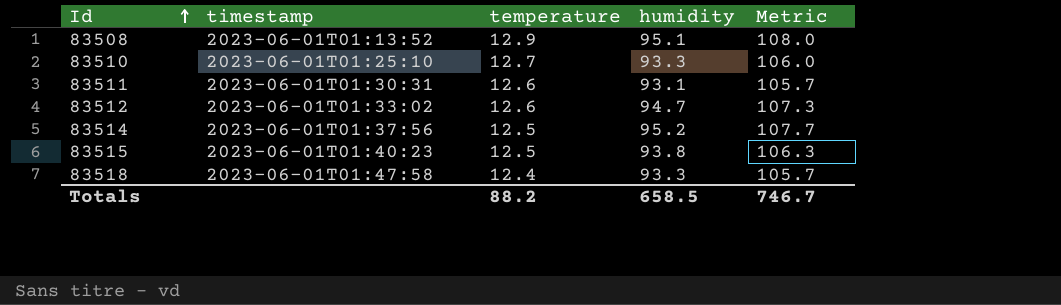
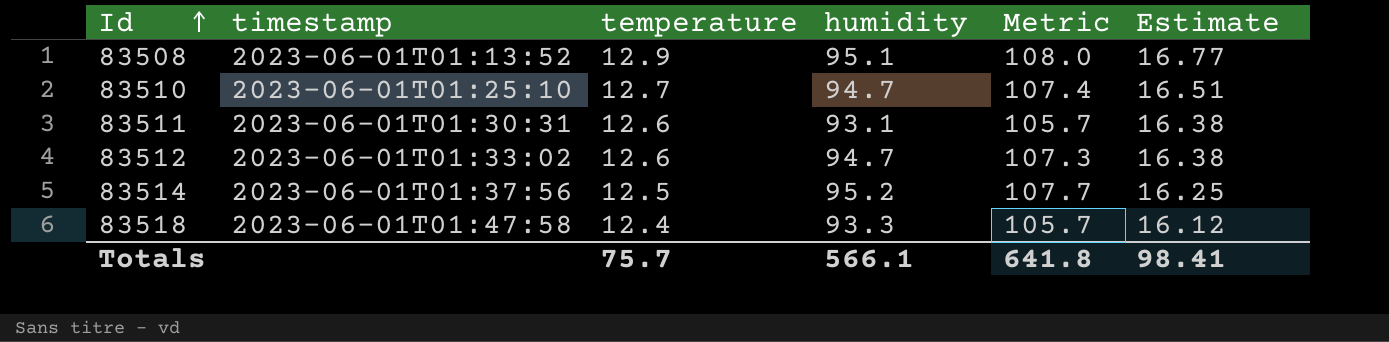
column Estimate | formula: none -> [temperature] * 1.3
row 83515: 2023-06-01T01:40:23 | 12.5 | 93.8 | 106.3 -> none
83510 | humidity: 93.3 -> 94.7
83510 | Metric: 106.0 -> 107.4
Totals | temperature: 88.2 -> 75.7
Totals | humidity: 658.5 -> 566.1
Totals | Metric: 746.7 -> 641.8

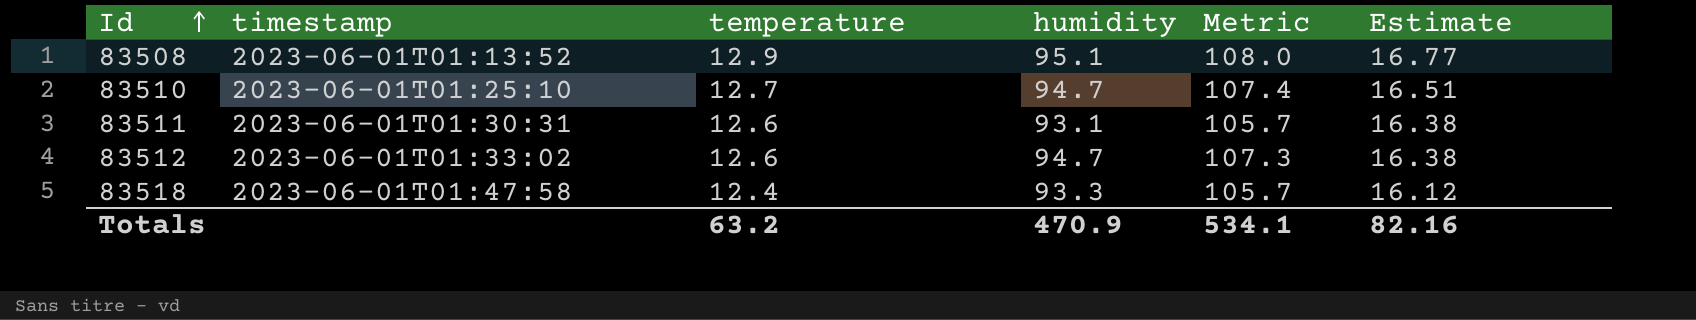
row 83514: 2023-06-01T01:37:56 | 12.5 | 95.2 | 107.7 | 16.25 -> none
Totals | temperature: 75.7 -> 63.2
Totals | humidity: 566.1 -> 470.9
Totals | Metric: 641.8 -> 534.1
Totals | Estimate: 98.41 -> 82.16

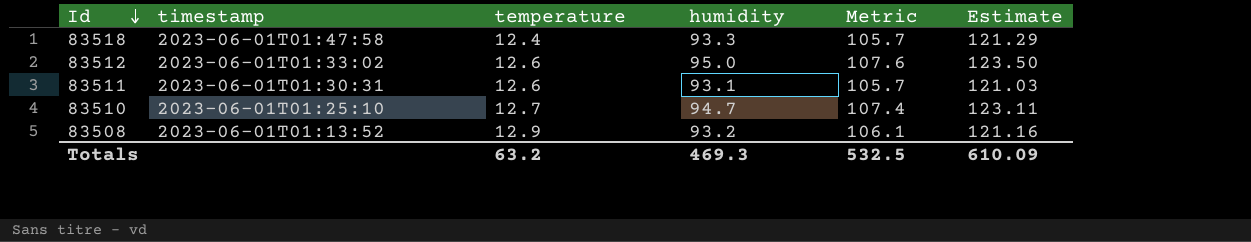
row order: Id ascending -> Id descending
column Estimate | formula: [temperature] * 1.3 -> [humidity] * 1.3
83512 | humidity: 94.7 -> 95.0
83512 | Metric: 107.3 -> 107.6
83508 | humidity: 95.1 -> 93.2
83508 | Metric: 108.0 -> 106.1
Totals | humidity: 470.9 -> 469.3
Totals | Metric: 534.1 -> 532.5
Totals | Estimate: 82.16 -> 610.09

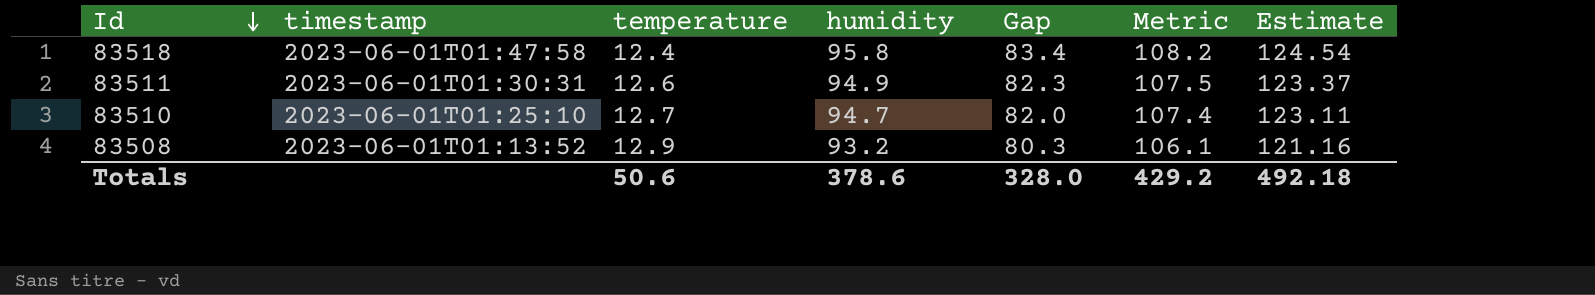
column Gap | formula: none -> [humidity] - [temperature]
row 83512: 2023-06-01T01:33:02 | 12.6 | 95.0 | 107.6 | 123.50 -> none
83518 | humidity: 93.3 -> 95.8
83518 | Metric: 105.7 -> 108.2
83518 | Estimate: 121.29 -> 124.54
83511 | humidity: 93.1 -> 94.9
83511 | Metric: 105.7 -> 107.5
83511 | Estimate: 121.03 -> 123.37
Totals | temperature: 63.2 -> 50.6
Totals | humidity: 469.3 -> 378.6
Totals | Metric: 532.5 -> 429.2
Totals | Estimate: 610.09 -> 492.18

